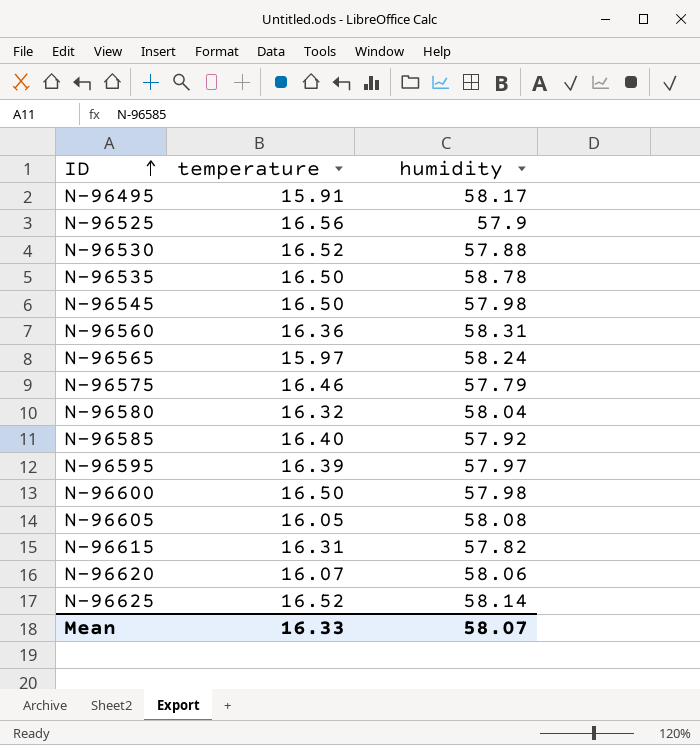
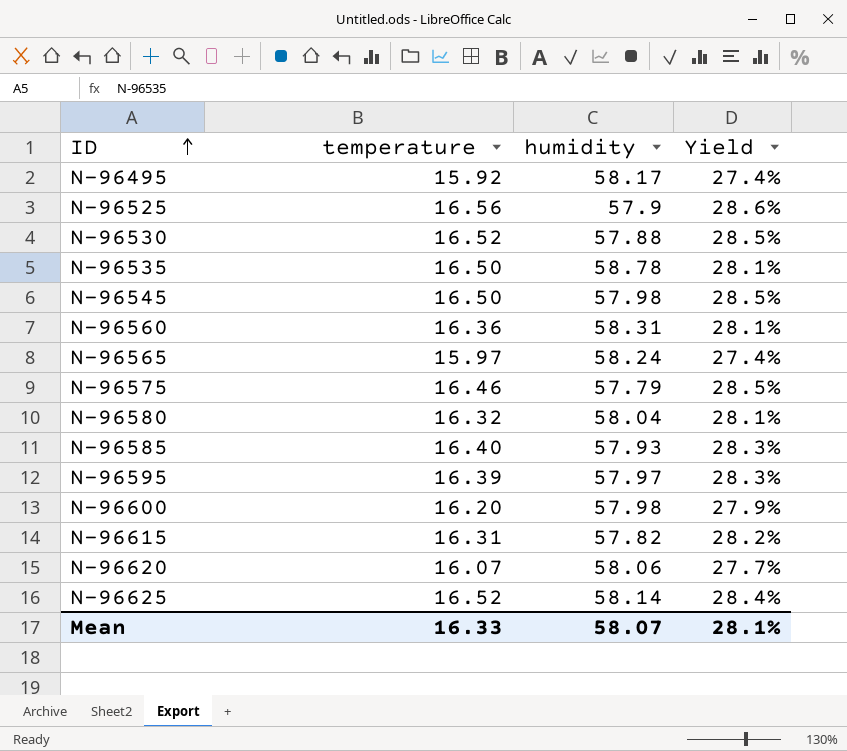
column Yield | formula: none -> [temperature] / [humidity]
row N-96605: 16.05 | 58.08 -> none
N-96495 | temperature: 15.91 -> 15.92
N-96585 | humidity: 57.92 -> 57.93
N-96600 | temperature: 16.50 -> 16.20

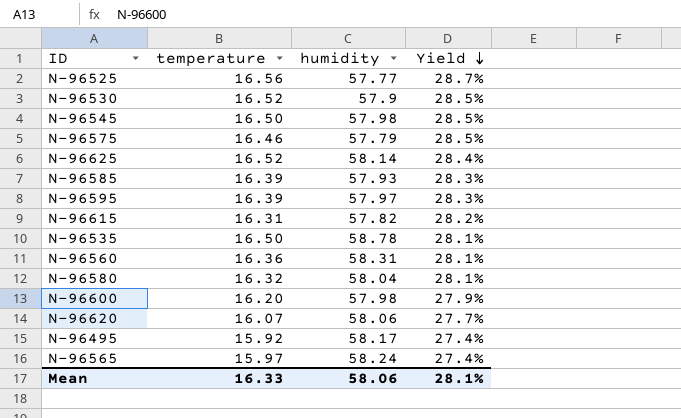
row order: ID ascending -> Yield descending
N-96525 | humidity: 57.9 -> 57.77
N-96525 | Yield: 28.6% -> 28.7%
N-96530 | humidity: 57.88 -> 57.9
N-96585 | temperature: 16.40 -> 16.39
Mean | humidity: 58.07 -> 58.06

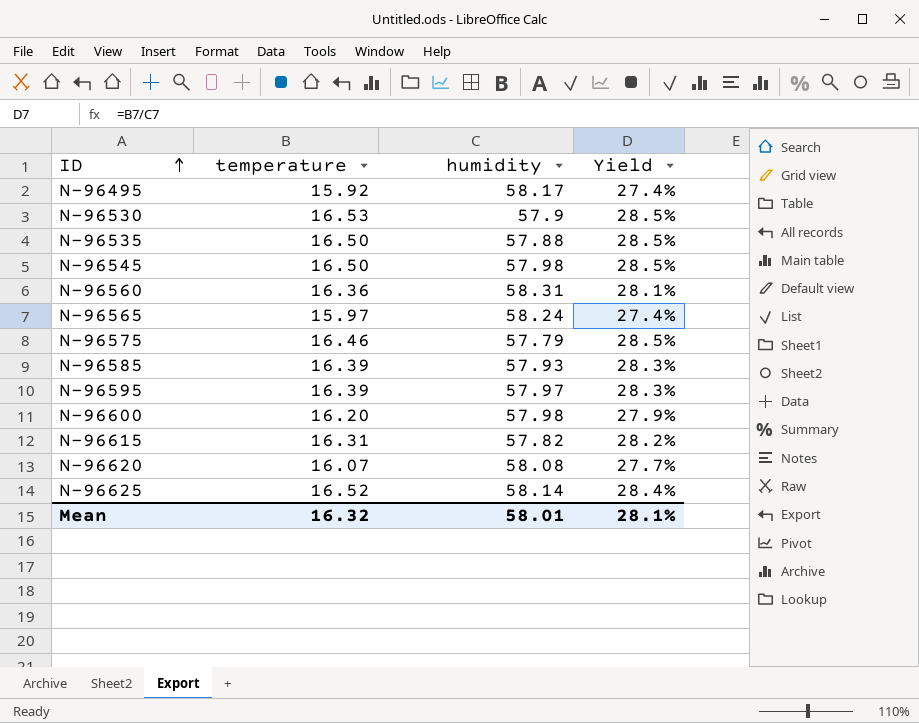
row order: Yield descending -> ID ascending
row N-96525: 16.56 | 57.77 | 28.7% -> none
row N-96580: 16.32 | 58.04 | 28.1% -> none
N-96530 | temperature: 16.52 -> 16.53
N-96535 | humidity: 58.78 -> 57.88
N-96535 | Yield: 28.1% -> 28.5%
N-96620 | humidity: 58.06 -> 58.08
Mean | temperature: 16.33 -> 16.32
Mean | humidity: 58.06 -> 58.01

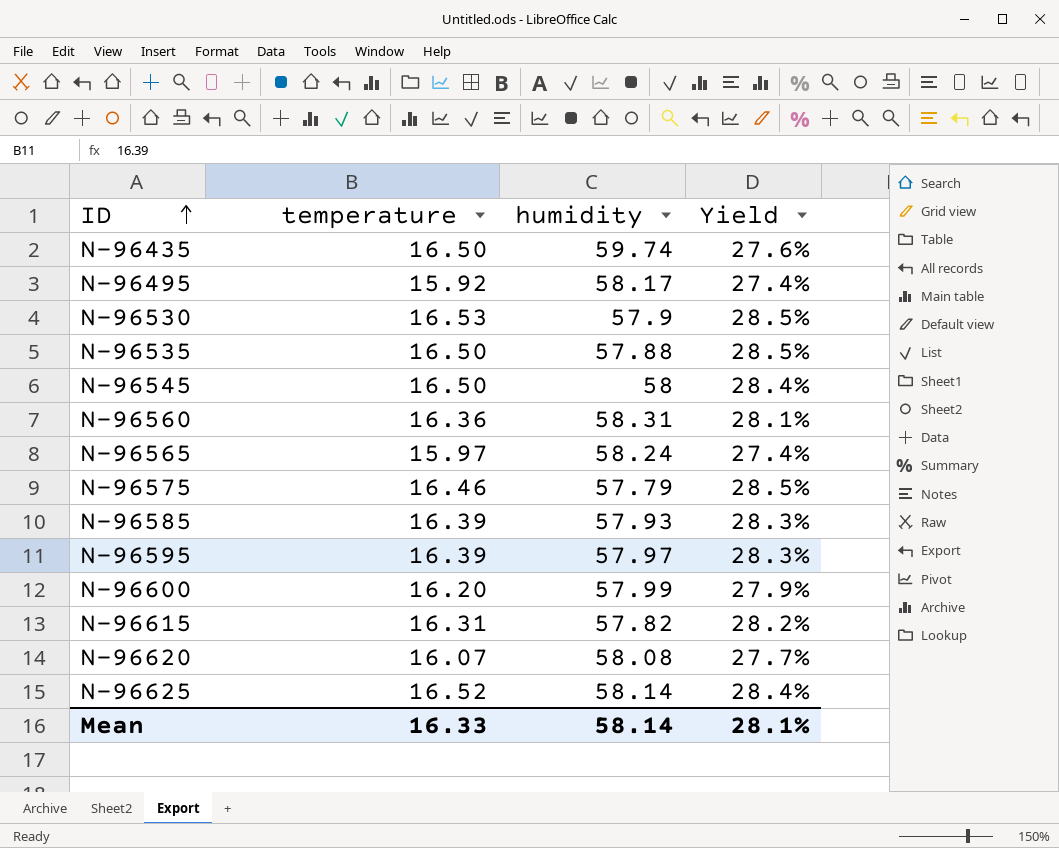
row N-96435: none -> 16.50 | 59.74 | 27.6%
N-96545 | humidity: 57.98 -> 58
N-96545 | Yield: 28.5% -> 28.4%
N-96600 | humidity: 57.98 -> 57.99
Mean | temperature: 16.32 -> 16.33
Mean | humidity: 58.01 -> 58.14

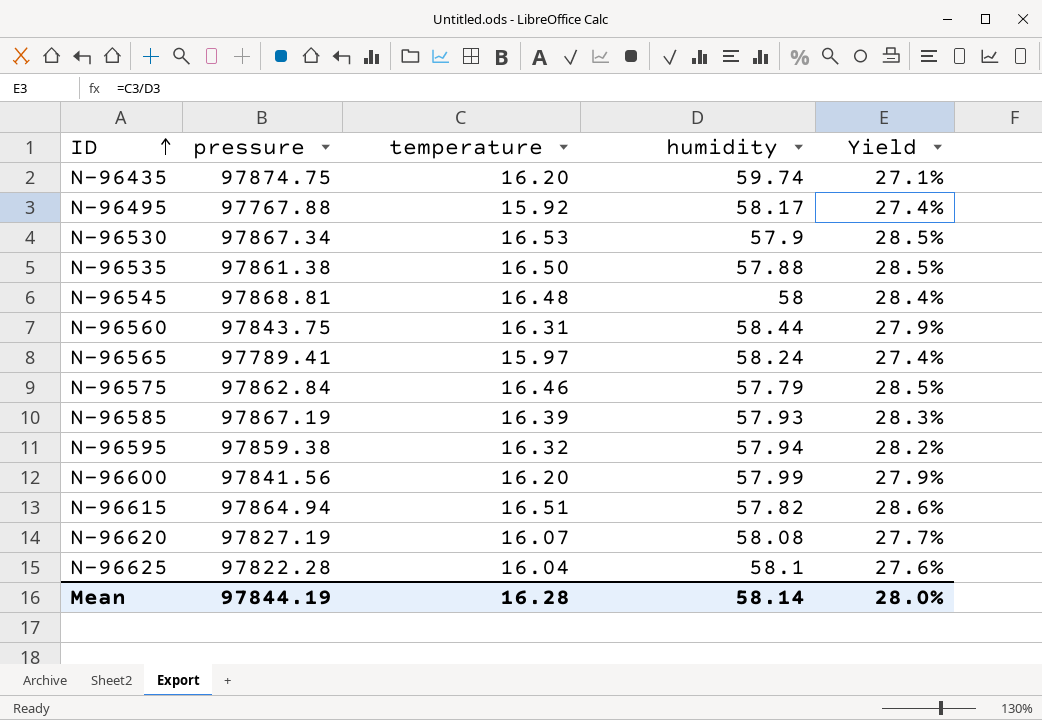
column pressure | position: none -> 2
N-96435 | temperature: 16.50 -> 16.20
N-96435 | Yield: 27.6% -> 27.1%
N-96545 | temperature: 16.50 -> 16.48
N-96560 | temperature: 16.36 -> 16.31
N-96560 | humidity: 58.31 -> 58.44
N-96560 | Yield: 28.1% -> 27.9%
N-96595 | temperature: 16.39 -> 16.32
N-96595 | humidity: 57.97 -> 57.94
N-96595 | Yield: 28.3% -> 28.2%
N-96615 | temperature: 16.31 -> 16.51
N-96615 | Yield: 28.2% -> 28.6%
N-96625 | temperature: 16.52 -> 16.04
N-96625 | humidity: 58.14 -> 58.1
N-96625 | Yield: 28.4% -> 27.6%
Mean | temperature: 16.33 -> 16.28
Mean | Yield: 28.1% -> 28.0%

